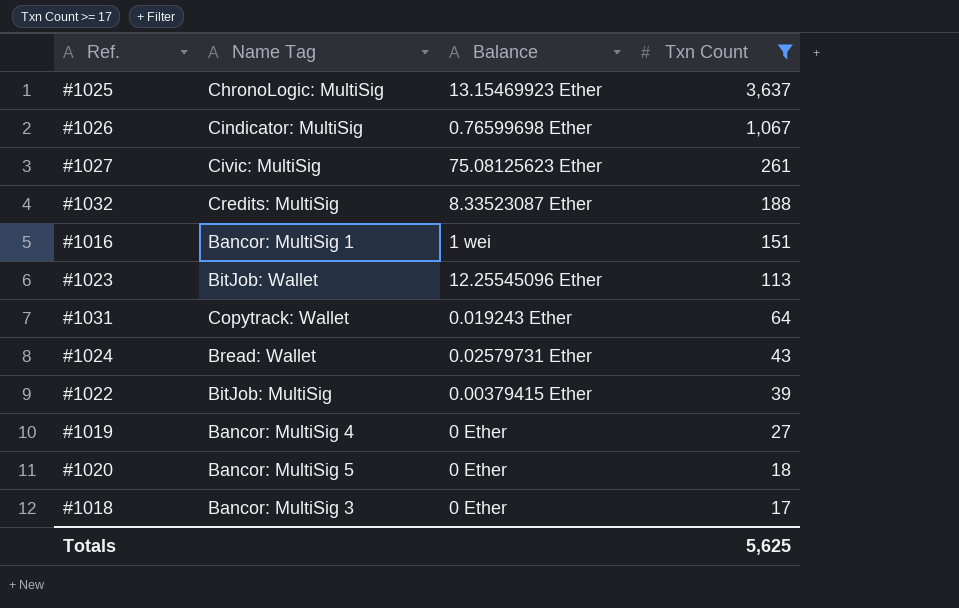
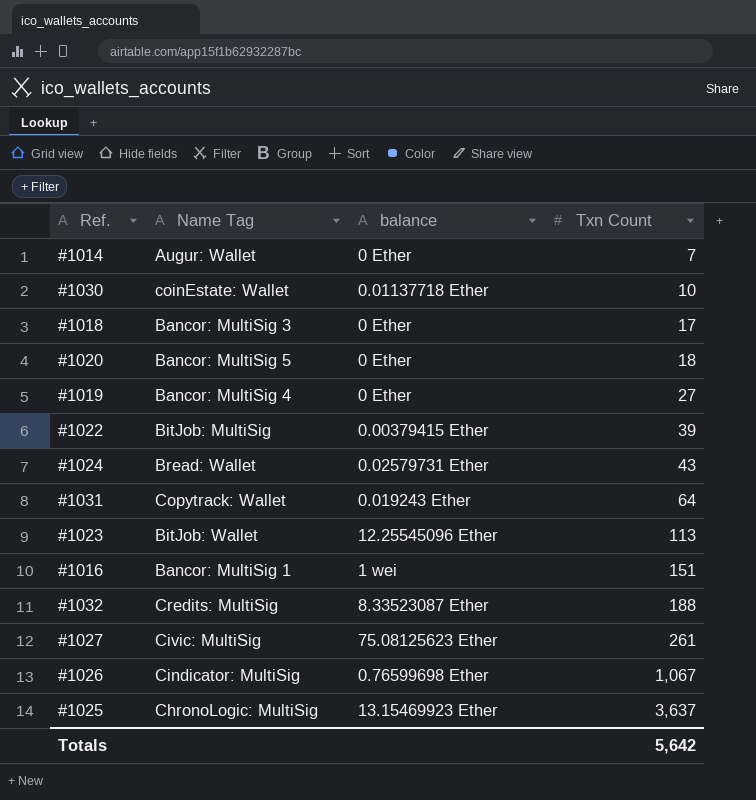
filter: Txn Count >= 17 -> none
row order: Txn Count descending -> Txn Count ascending
column name: Balance -> balance
Totals | Txn Count: 5,625 -> 5,642

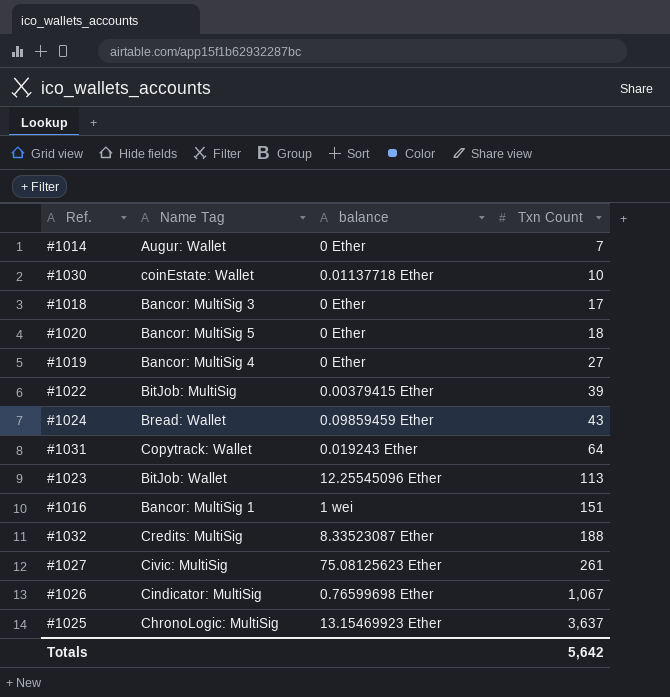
#1024 | balance: 0.02579731 Ether -> 0.09859459 Ether

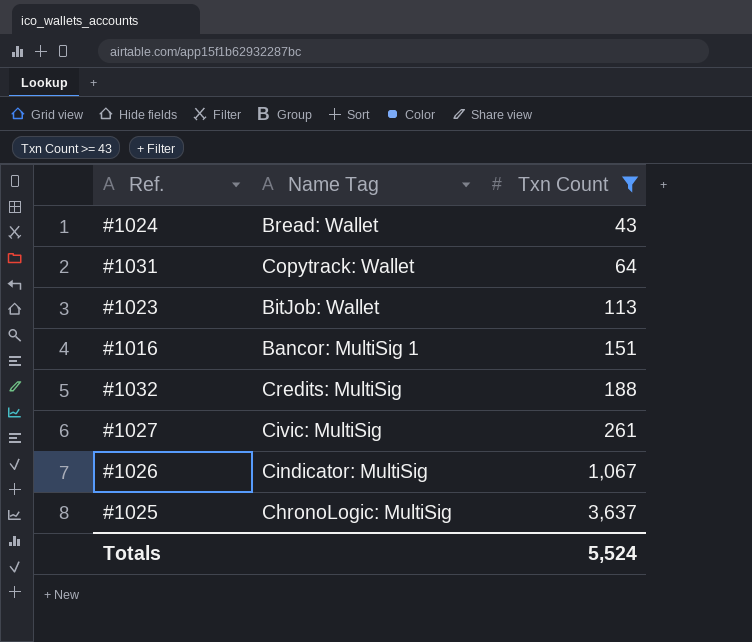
filter: none -> Txn Count >= 43
column balance | position: 3 -> none
Totals | Txn Count: 5,642 -> 5,524

